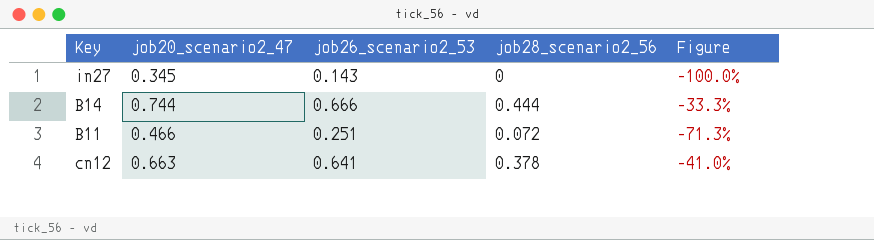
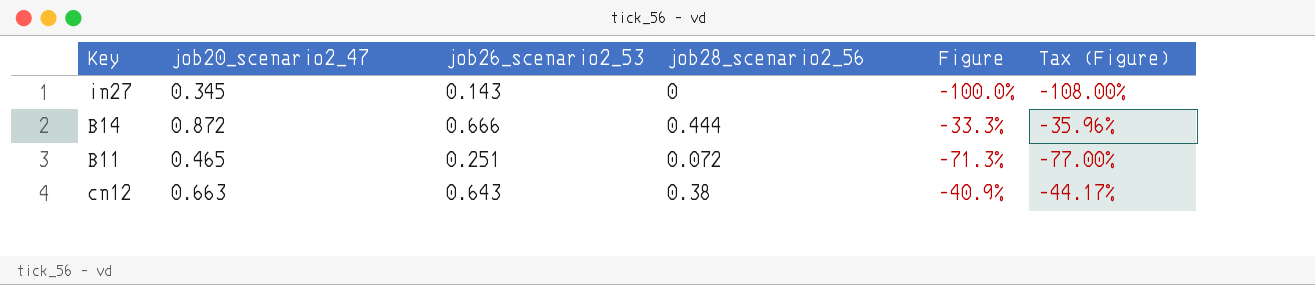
column Tax (Figure) | formula: none -> [Figure] * 1.08
B14 | job20_scenario2_47: 0.744 -> 0.872
B11 | job20_scenario2_47: 0.466 -> 0.465
cn12 | job26_scenario2_53: 0.641 -> 0.643
cn12 | job28_scenario2_56: 0.378 -> 0.38
cn12 | Figure: -41.0% -> -40.9%

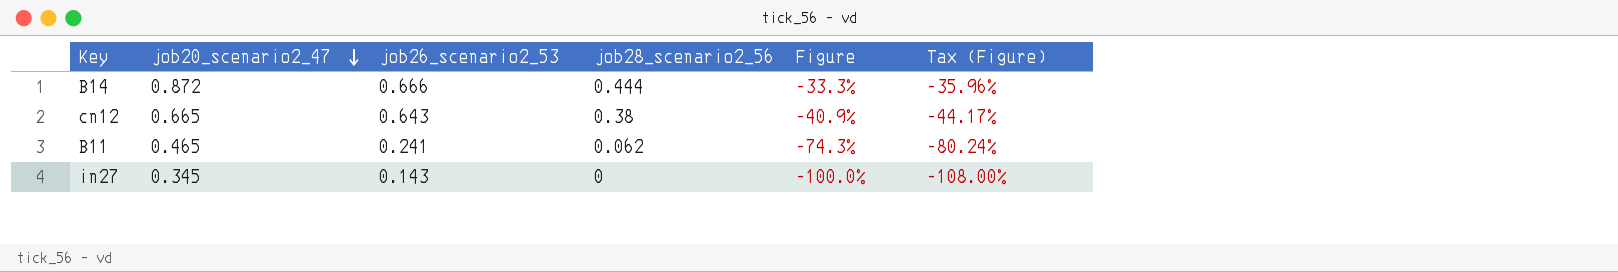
row order: none -> job20_scenario2_47 descending
cn12 | job20_scenario2_47: 0.663 -> 0.665
B11 | job26_scenario2_53: 0.251 -> 0.241
B11 | job28_scenario2_56: 0.072 -> 0.062
B11 | Figure: -71.3% -> -74.3%
B11 | Tax (Figure): -77.00% -> -80.24%

